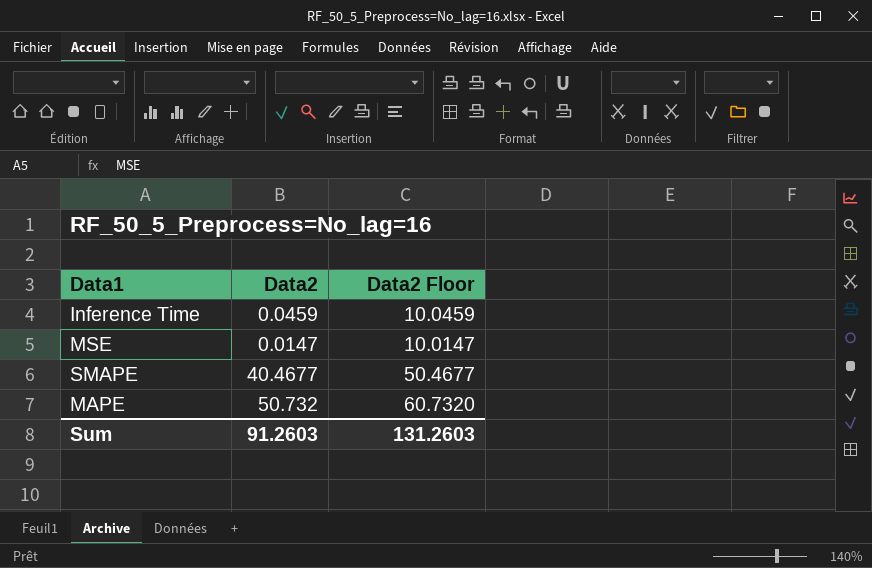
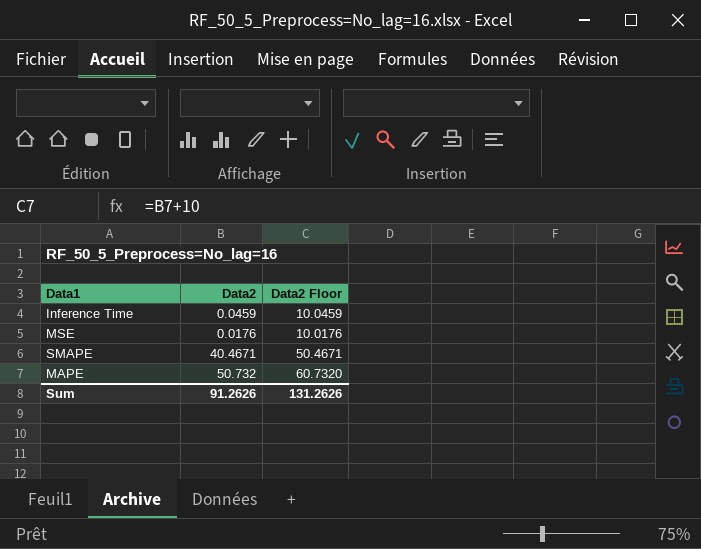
MSE | Data2: 0.0147 -> 0.0176
MSE | Data2 Floor: 10.0147 -> 10.0176
SMAPE | Data2: 40.4677 -> 40.4671
SMAPE | Data2 Floor: 50.4677 -> 50.4671
Sum | Data2: 91.2603 -> 91.2626
Sum | Data2 Floor: 131.2603 -> 131.2626

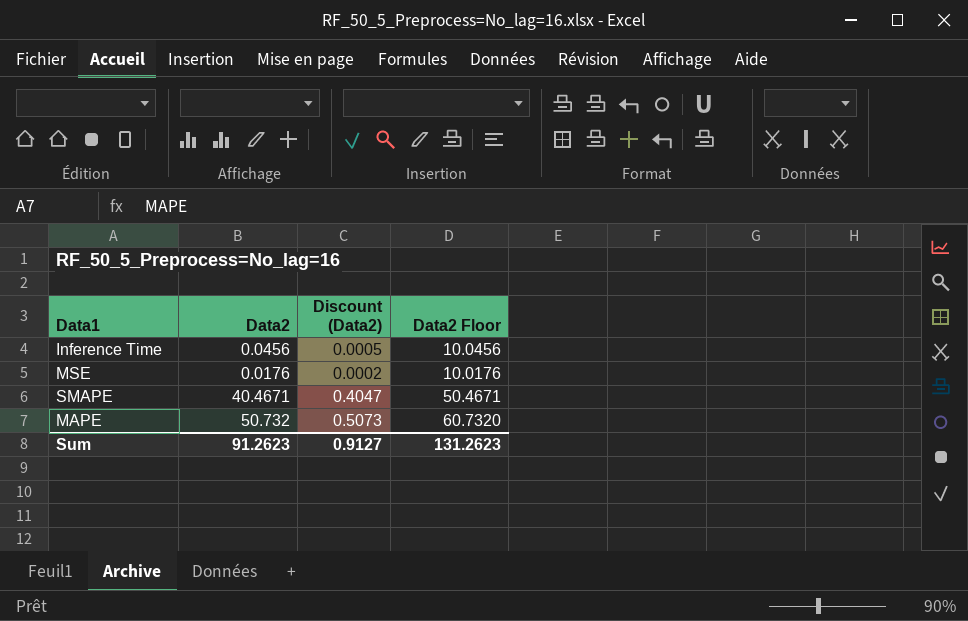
column Discount (Data2) | formula: none -> [Data2] * 0.01
Inference Time | Data2: 0.0459 -> 0.0456
Inference Time | Data2 Floor: 10.0459 -> 10.0456
Sum | Data2: 91.2626 -> 91.2623
Sum | Data2 Floor: 131.2626 -> 131.2623

